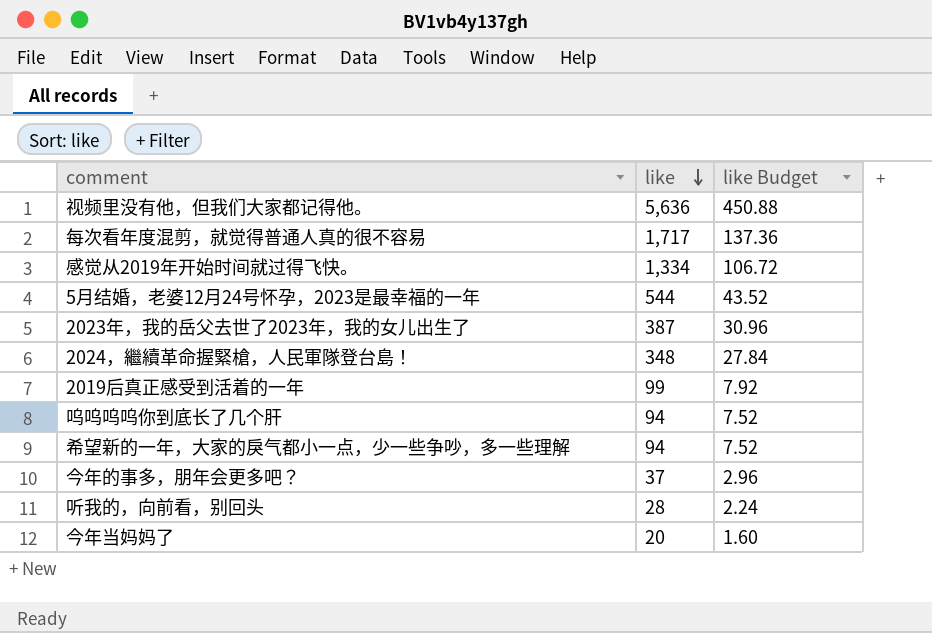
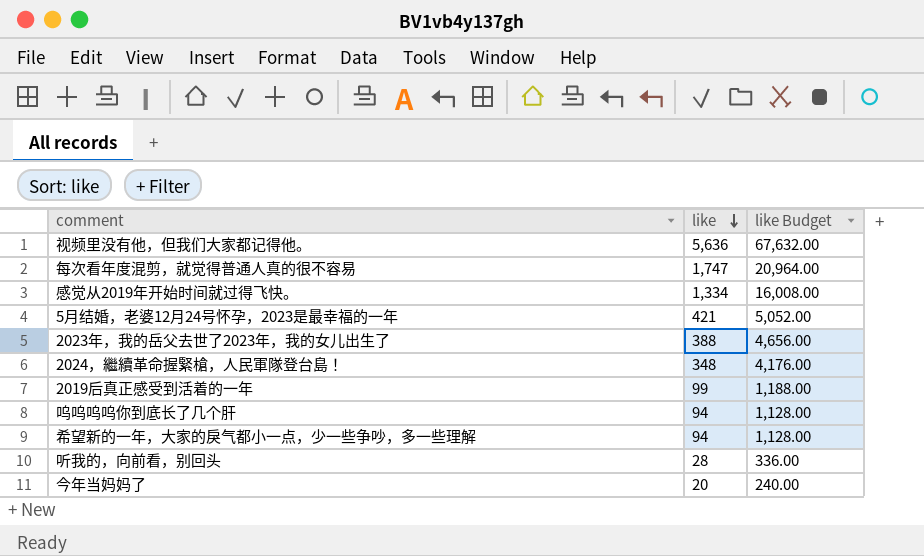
column like Budget | formula: [like] * 0.08 -> [like] * 12
row 今年的事多，朋年会更多吧？: 37 | 2.96 -> none
每次看年度混剪，就觉得普通人真的很不容易 | like: 1,717 -> 1,747
5月结婚，老婆12月24号怀孕，2023是最幸福的一年 | like: 544 -> 421
2023年，我的岳父去世了2023年，我的女儿出生了 | like: 387 -> 388

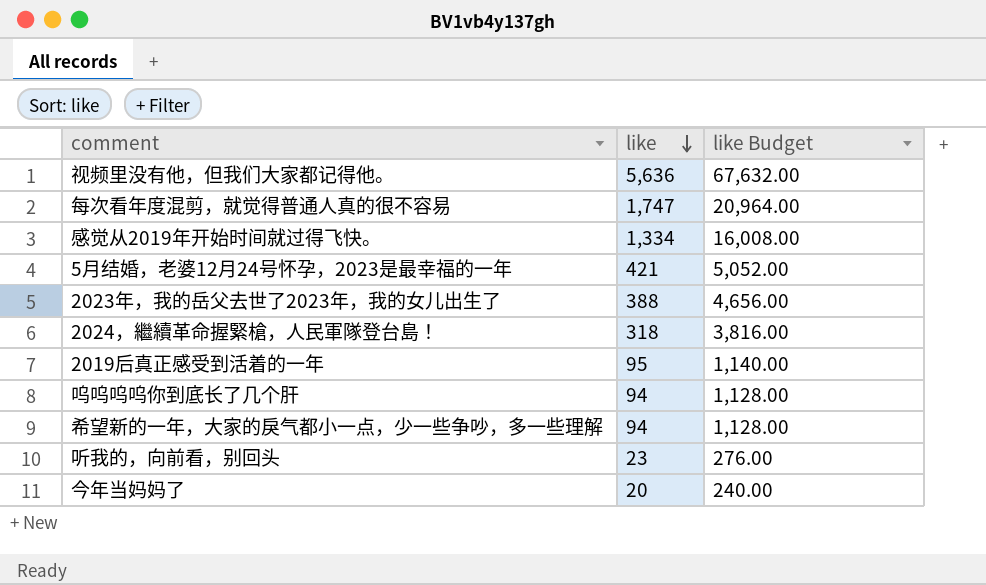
2024，繼續革命握緊槍，人民軍隊登台島！ | like: 348 -> 318
2024，繼續革命握緊槍，人民軍隊登台島！ | like Budget: 4,176.00 -> 3,816.00
2019后真正感受到活着的一年 | like: 99 -> 95
2019后真正感受到活着的一年 | like Budget: 1,188.00 -> 1,140.00
听我的，向前看，别回头 | like: 28 -> 23
听我的，向前看，别回头 | like Budget: 336.00 -> 276.00

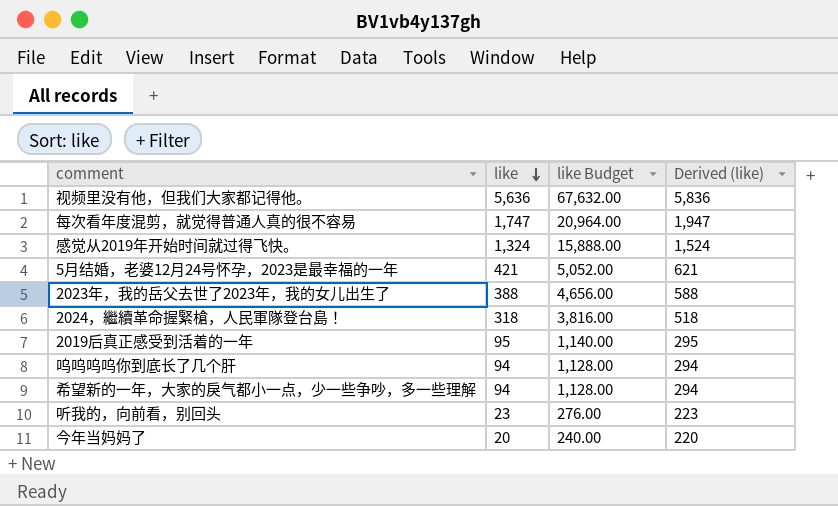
column Derived (like) | formula: none -> [like] + 200
感觉从2019年开始时间就过得飞快。 | like: 1,334 -> 1,324
感觉从2019年开始时间就过得飞快。 | like Budget: 16,008.00 -> 15,888.00

